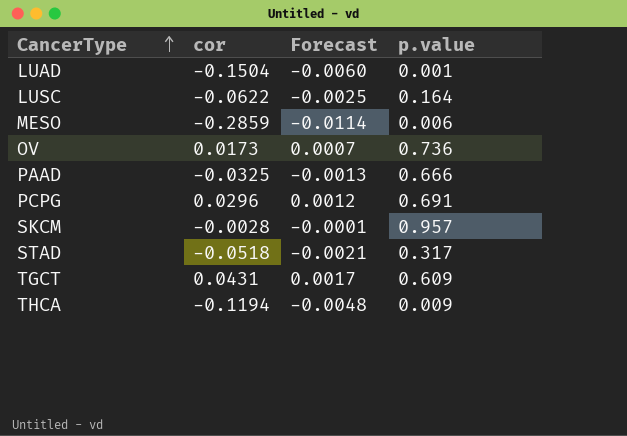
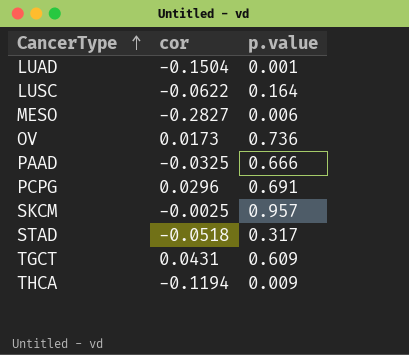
column Forecast | formula: [cor] * 0.04 -> none
MESO | cor: -0.2859 -> -0.2827
SKCM | cor: -0.0028 -> -0.0025

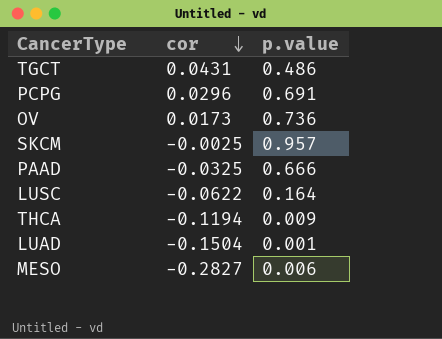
row order: CancerType ascending -> cor descending
row STAD: -0.0518 | 0.317 -> none
TGCT | p.value: 0.609 -> 0.486

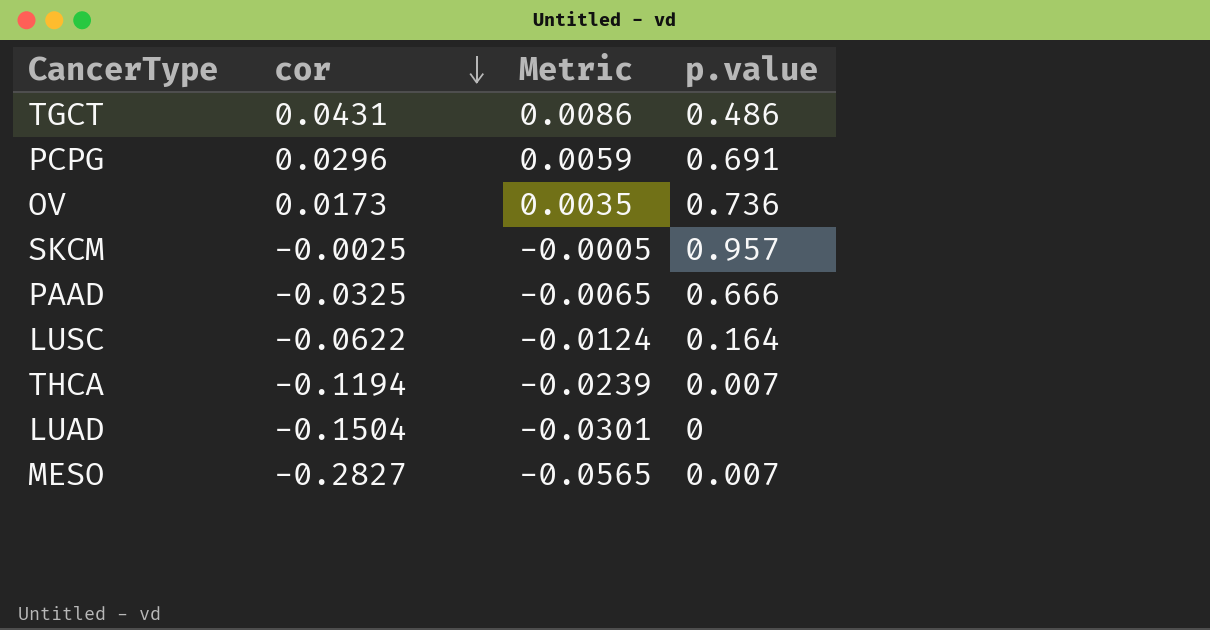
column Metric | formula: none -> [cor] * 0.2
THCA | p.value: 0.009 -> 0.007
LUAD | p.value: 0.001 -> 0
MESO | p.value: 0.006 -> 0.007

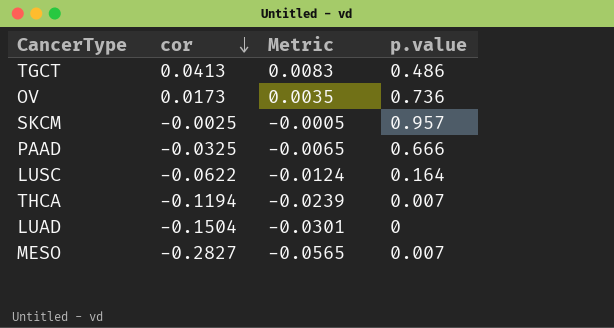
row PCPG: 0.0296 | 0.0059 | 0.691 -> none
TGCT | cor: 0.0431 -> 0.0413
TGCT | Metric: 0.0086 -> 0.0083

